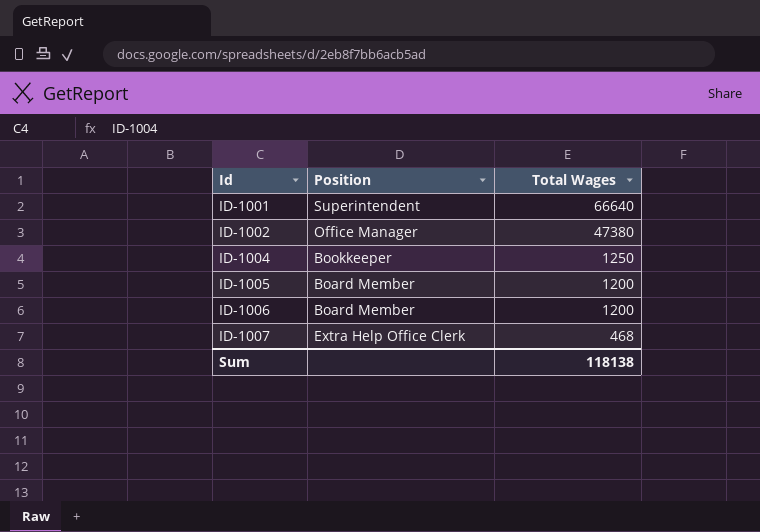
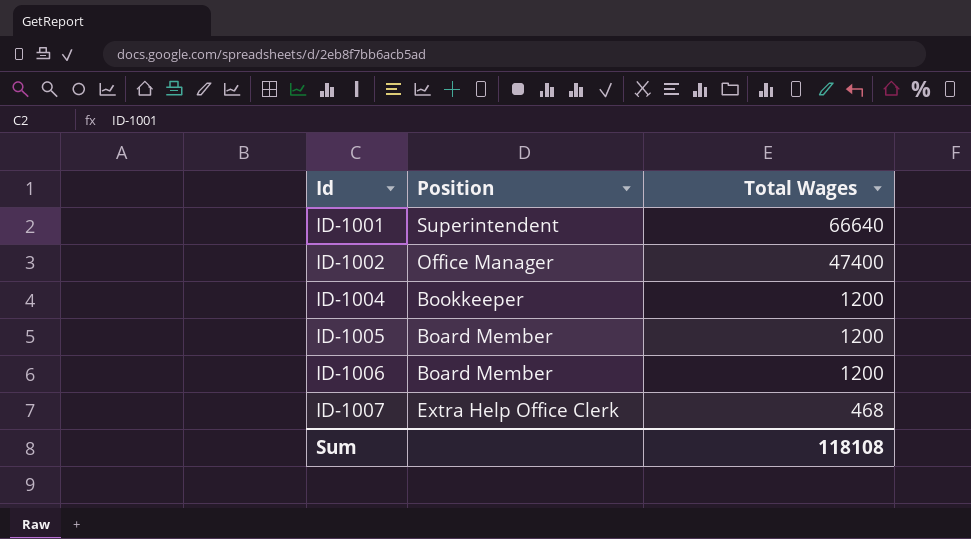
ID-1002 | Total Wages: 47380 -> 47400
ID-1004 | Total Wages: 1250 -> 1200
Sum | Total Wages: 118138 -> 118108

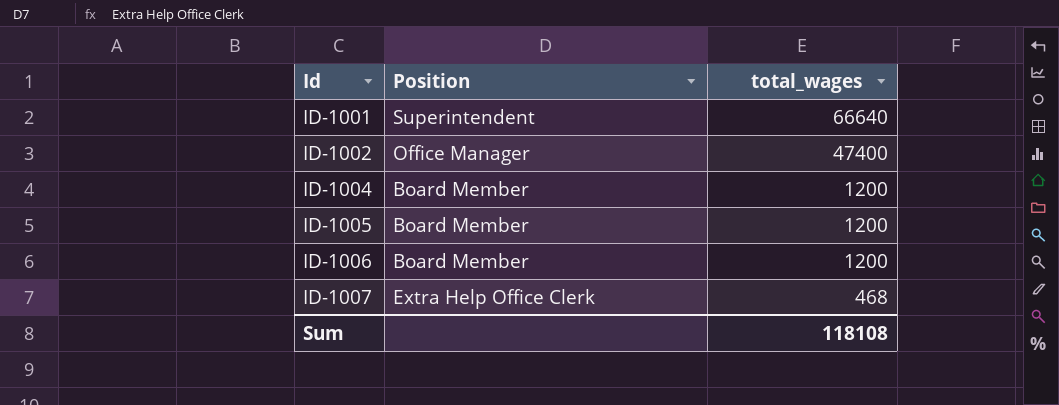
column name: Total Wages -> total_wages
ID-1004 | Position: Bookkeeper -> Board Member

